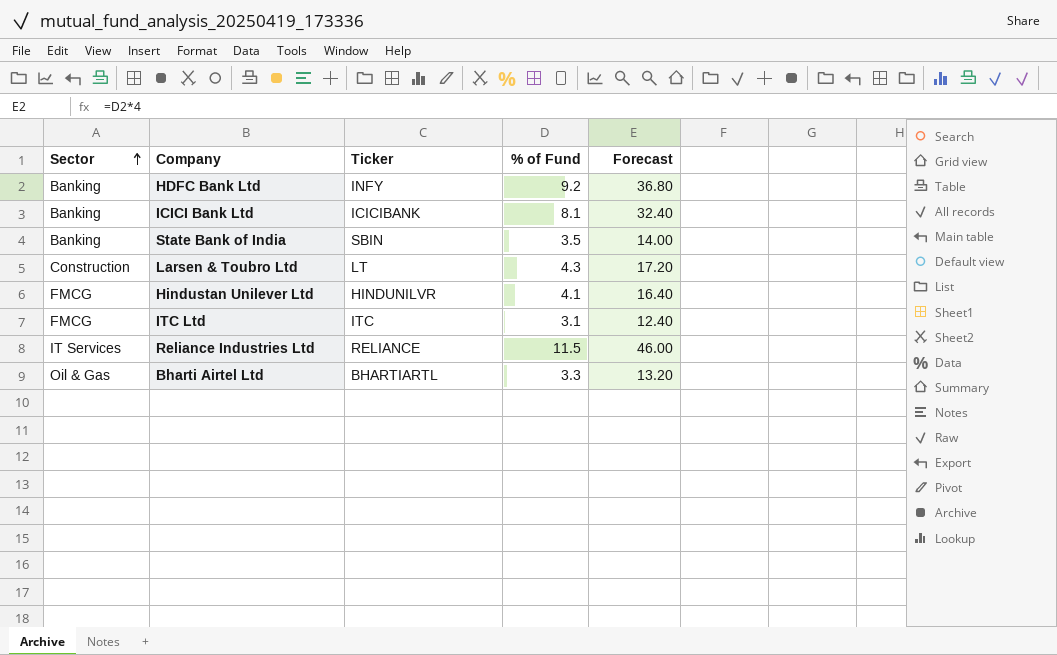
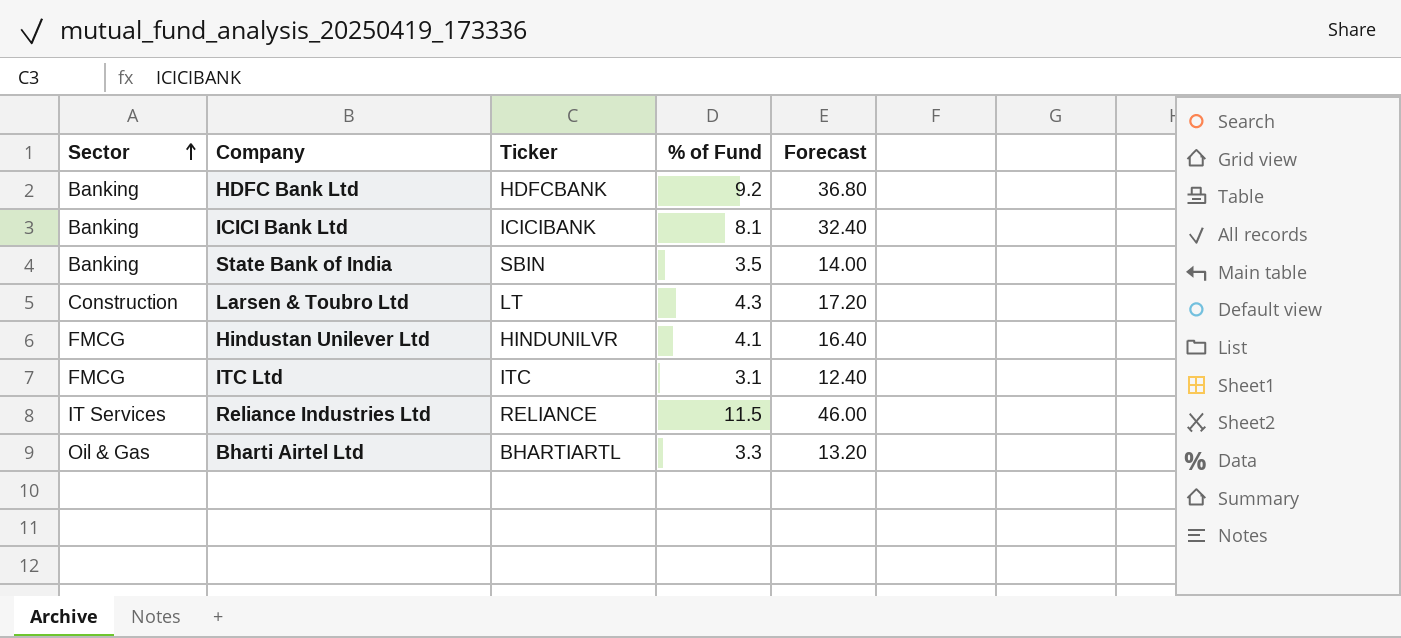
HDFC Bank Ltd | Ticker: INFY -> HDFCBANK

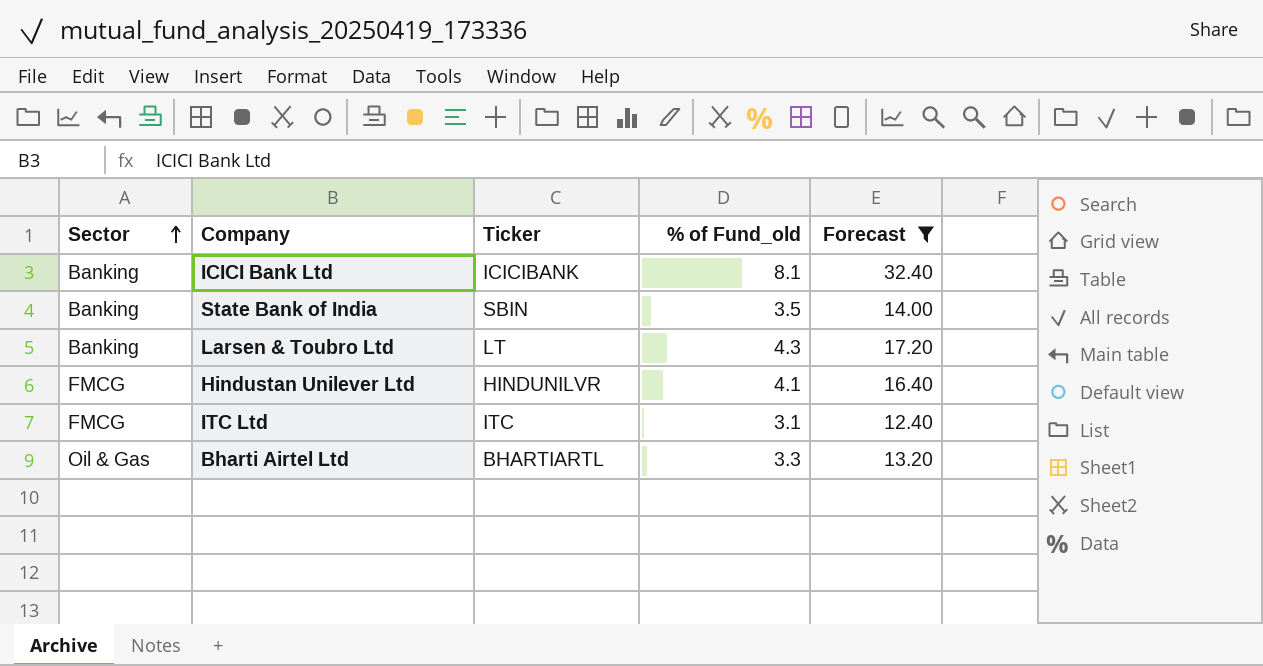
filter: none -> Forecast <= 32.40
column name: % of Fund -> % of Fund_old
Larsen & Toubro Ltd | Sector: Construction -> Banking

